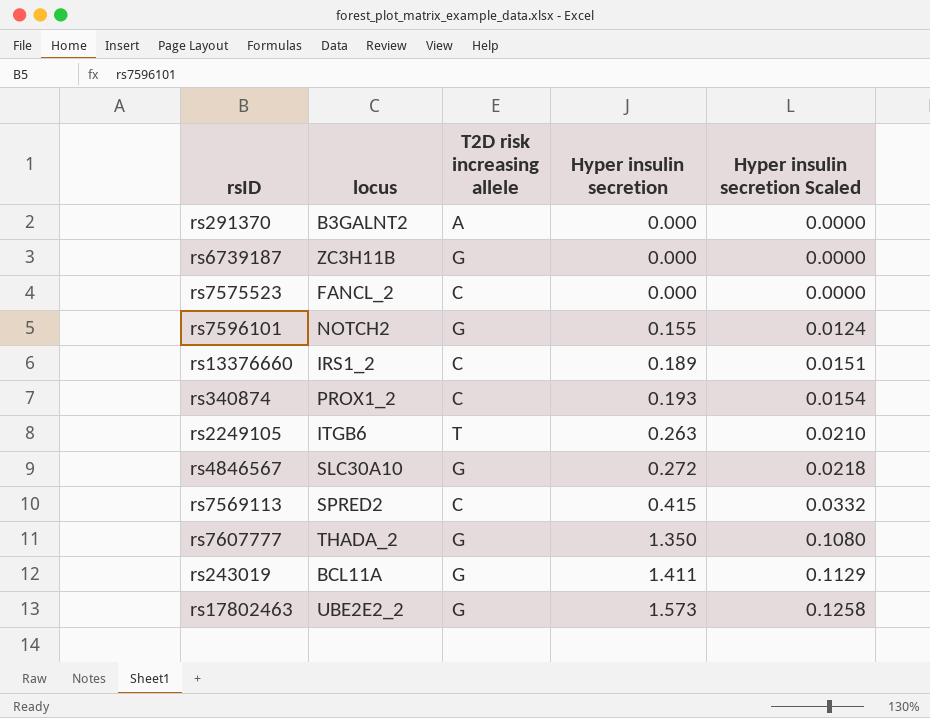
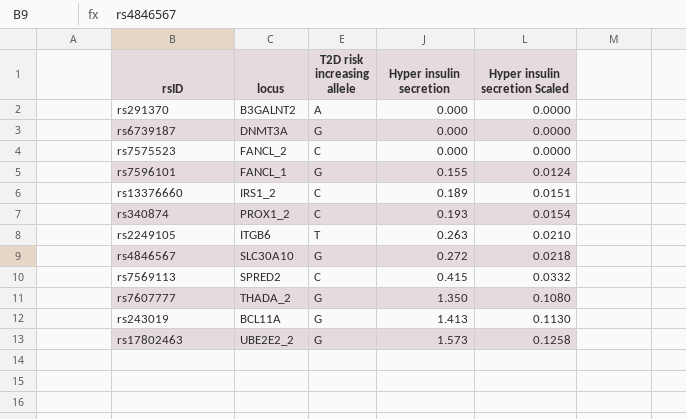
rs6739187 | locus: ZC3H11B -> DNMT3A
rs7596101 | locus: NOTCH2 -> FANCL_1
rs243019 | Hyper insulin secretion: 1.411 -> 1.413
rs243019 | Hyper insulin secretion Scaled: 0.1129 -> 0.1130

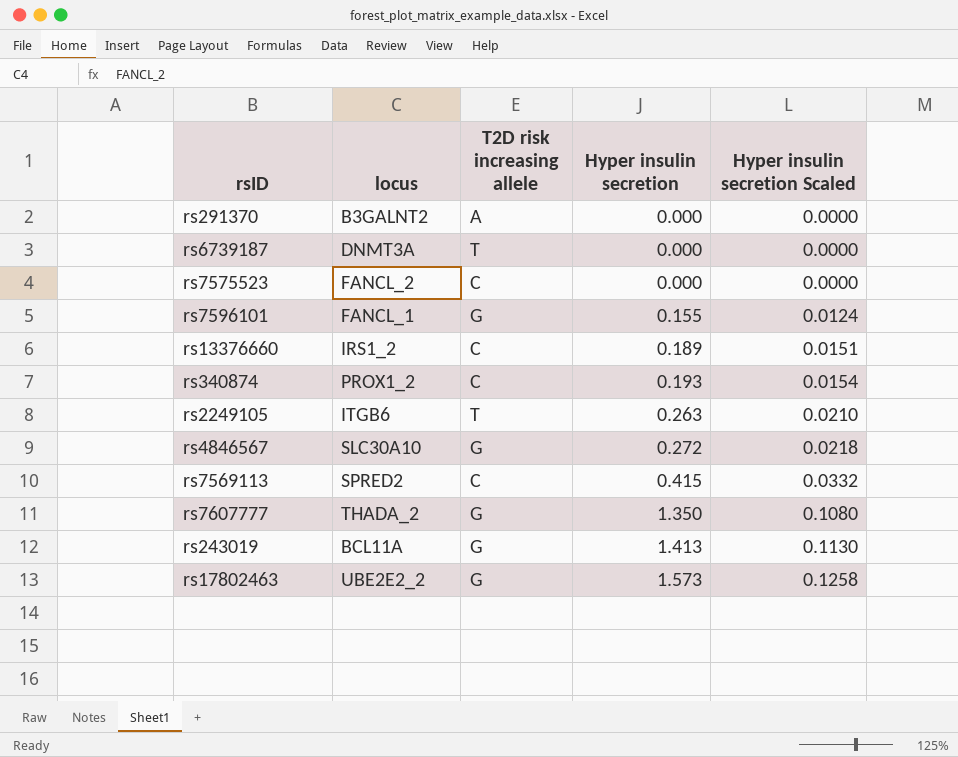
rs6739187 | T2D risk increasing allele: G -> T

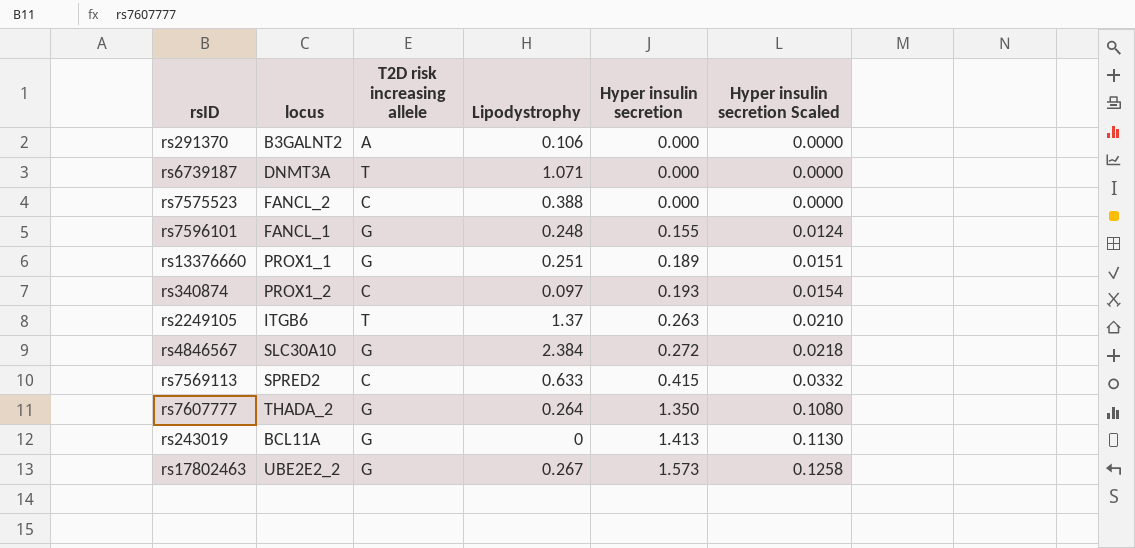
column Lipodystrophy | position: none -> 4
rs13376660 | locus: IRS1_2 -> PROX1_1
rs13376660 | T2D risk increasing allele: C -> G

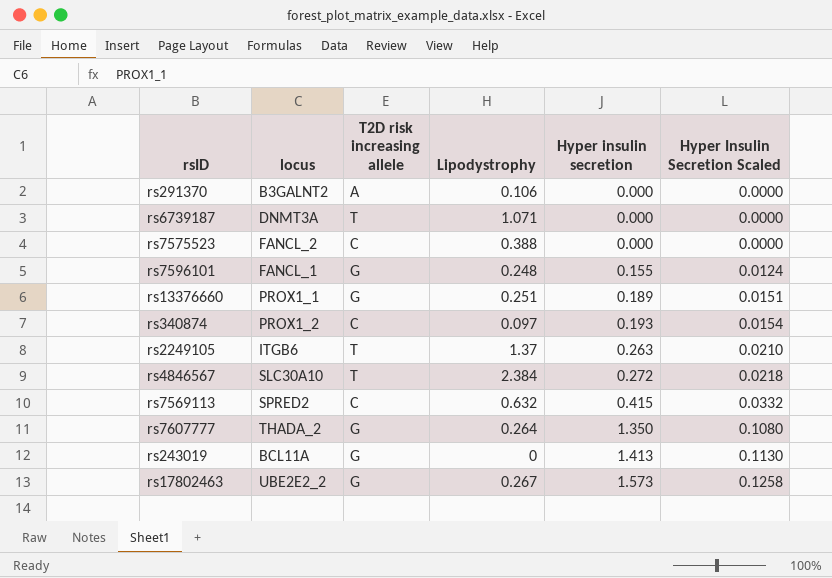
column name: Hyper insulin secretion Scaled -> Hyper Insulin Secretion Scaled
rs4846567 | T2D risk increasing allele: G -> T
rs7569113 | Lipodystrophy: 0.633 -> 0.632

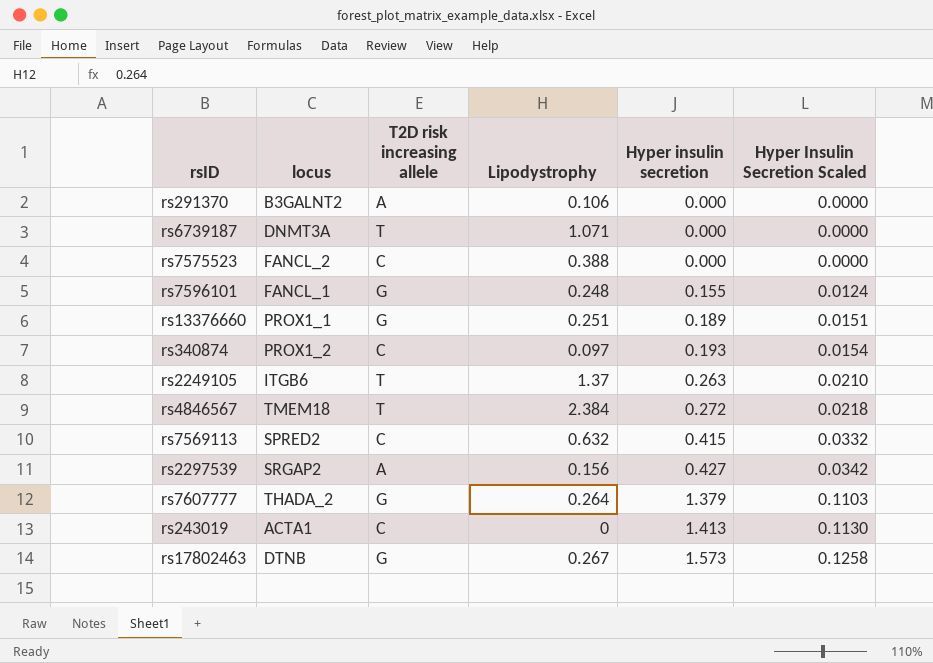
rs4846567 | locus: SLC30A10 -> TMEM18
row rs2297539: none -> SRGAP2 | A | 0.156 | 0.427 | 0.0342
rs7607777 | Hyper insulin secretion: 1.350 -> 1.379
rs7607777 | Hyper Insulin Secretion Scaled: 0.1080 -> 0.1103
rs243019 | locus: BCL11A -> ACTA1
rs243019 | T2D risk increasing allele: G -> C
rs17802463 | locus: UBE2E2_2 -> DTNB

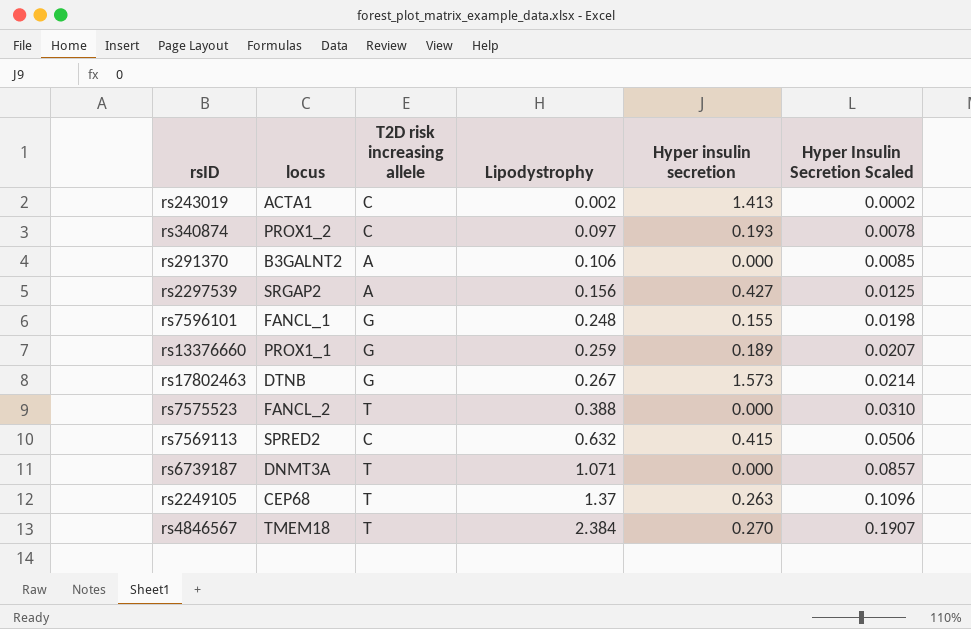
row order: Hyper insulin secretion ascending -> Lipodystrophy ascending
column Hyper Insulin Secretion Scaled | formula: [Hyper insulin secretion] * 0.08 -> [Lipodystrophy] * 0.08
row rs7607777: THADA_2 | G | 0.264 | 1.379 | 0.1103 -> none
rs243019 | Lipodystrophy: 0 -> 0.002
rs13376660 | Lipodystrophy: 0.251 -> 0.259
rs7575523 | T2D risk increasing allele: C -> T
rs2249105 | locus: ITGB6 -> CEP68
rs4846567 | Hyper insulin secretion: 0.272 -> 0.270

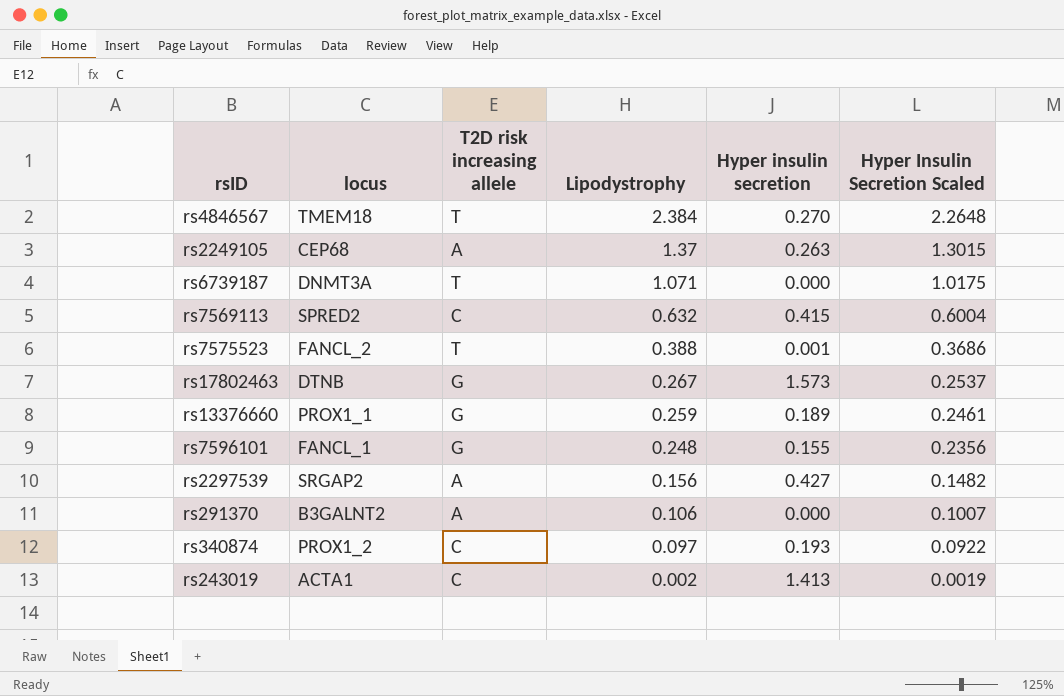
row order: Lipodystrophy ascending -> Lipodystrophy descending
column Hyper Insulin Secretion Scaled | formula: [Lipodystrophy] * 0.08 -> [Lipodystrophy] * 0.95
rs2249105 | T2D risk increasing allele: T -> A
rs7575523 | Hyper insulin secretion: 0.000 -> 0.001

